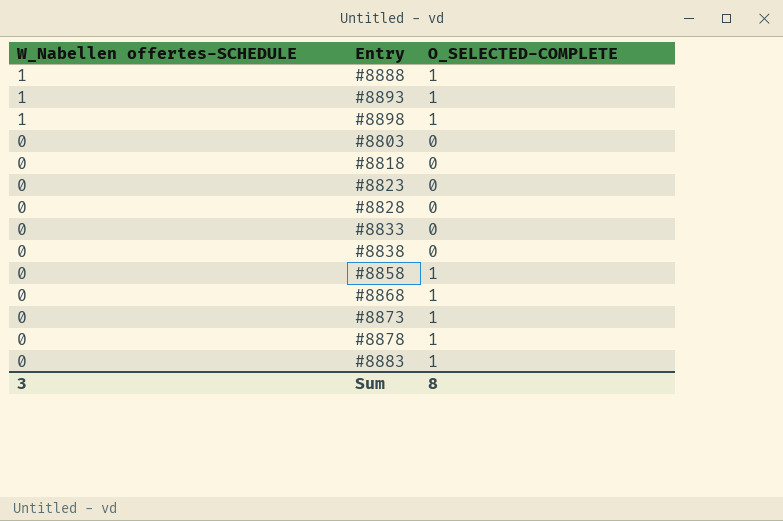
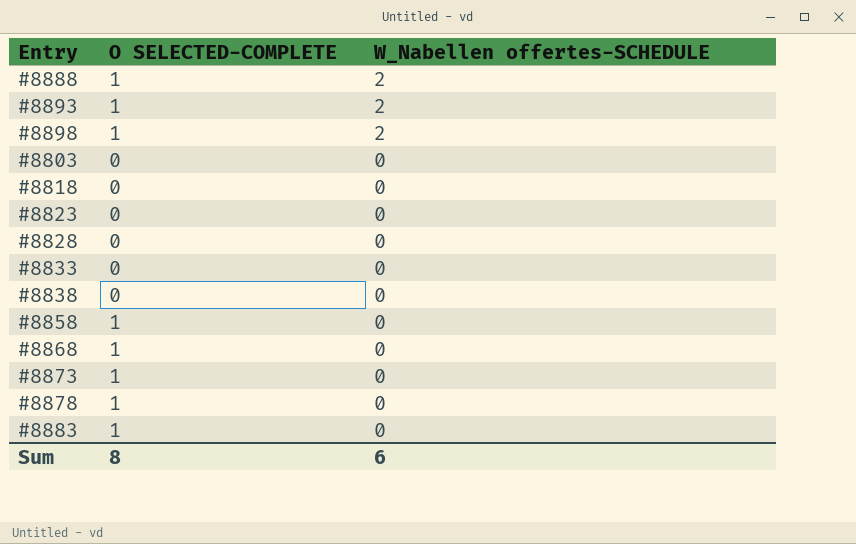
column name: O_SELECTED-COMPLETE -> O SELECTED-COMPLETE
column W_Nabellen offertes-SCHEDULE | position: 1 -> 3
#8888 | W_Nabellen offertes-SCHEDULE: 1 -> 2
#8893 | W_Nabellen offertes-SCHEDULE: 1 -> 2
#8898 | W_Nabellen offertes-SCHEDULE: 1 -> 2
Sum | W_Nabellen offertes-SCHEDULE: 3 -> 6

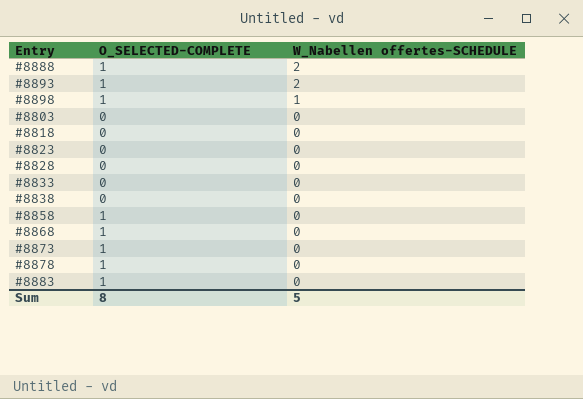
column name: O SELECTED-COMPLETE -> O_SELECTED-COMPLETE
#8898 | W_Nabellen offertes-SCHEDULE: 2 -> 1
Sum | W_Nabellen offertes-SCHEDULE: 6 -> 5

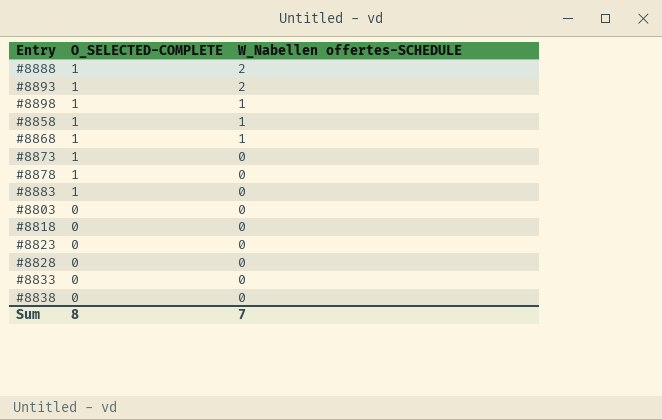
row order: W_Nabellen offertes-SCHEDULE descending -> O_SELECTED-COMPLETE descending
#8858 | W_Nabellen offertes-SCHEDULE: 0 -> 1
#8868 | W_Nabellen offertes-SCHEDULE: 0 -> 1
Sum | W_Nabellen offertes-SCHEDULE: 5 -> 7

